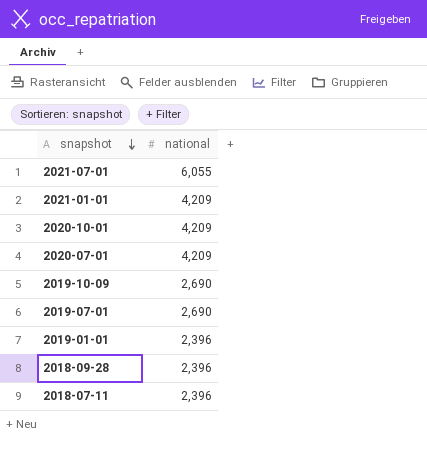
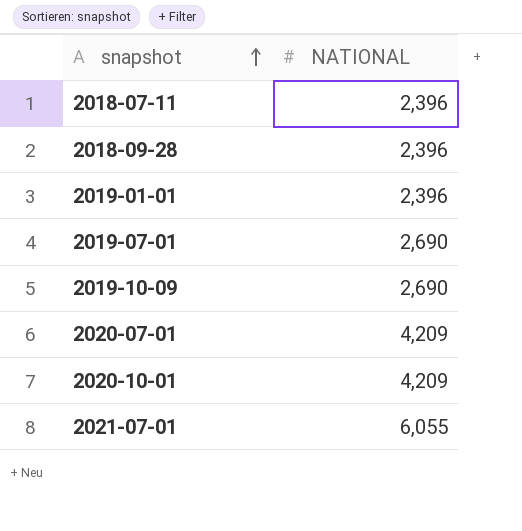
row order: snapshot descending -> snapshot ascending
column name: national -> NATIONAL
row 2021-01-01: 4,209 -> none

